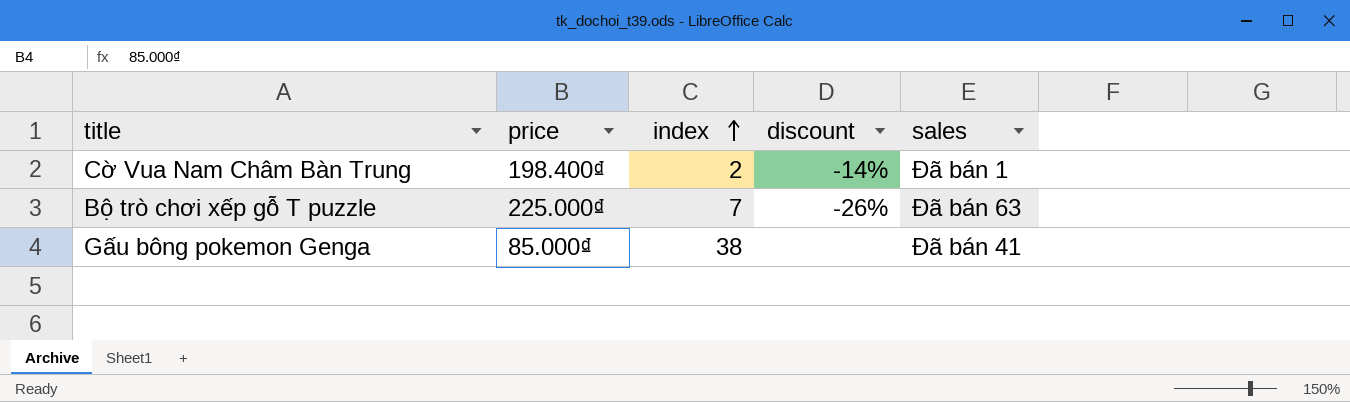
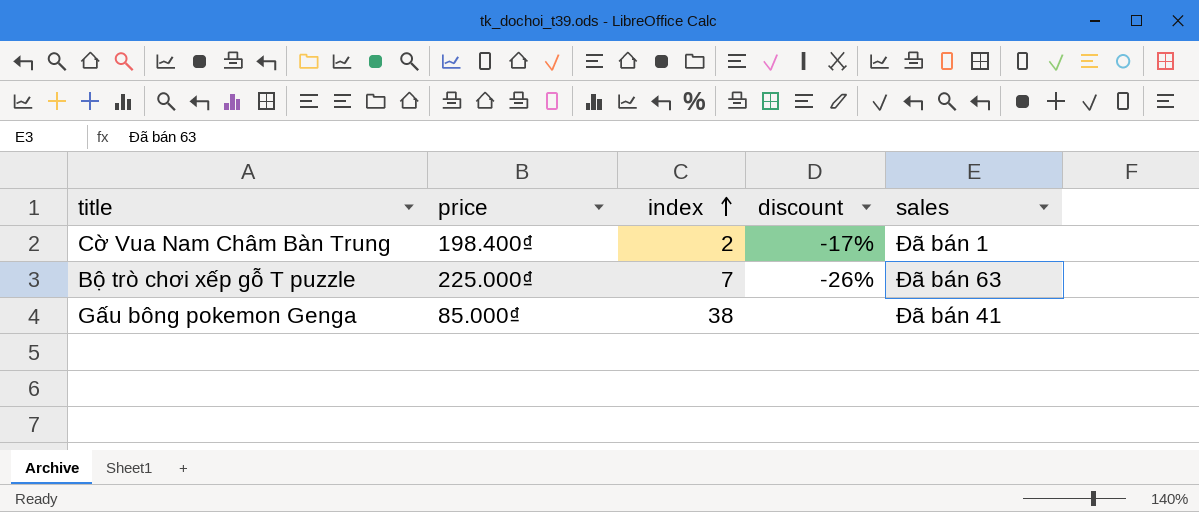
Cờ Vua Nam Châm Bàn Trung | discount: -14% -> -17%

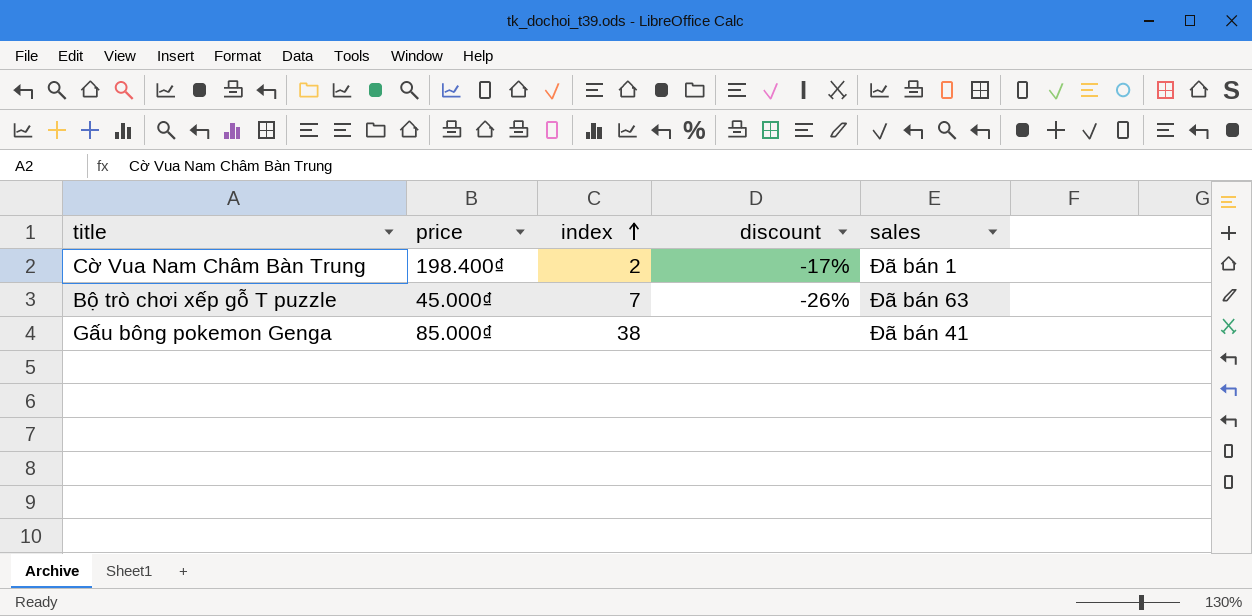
Bộ trò chơi xếp gỗ T puzzle | price: 225.000₫ -> 45.000₫

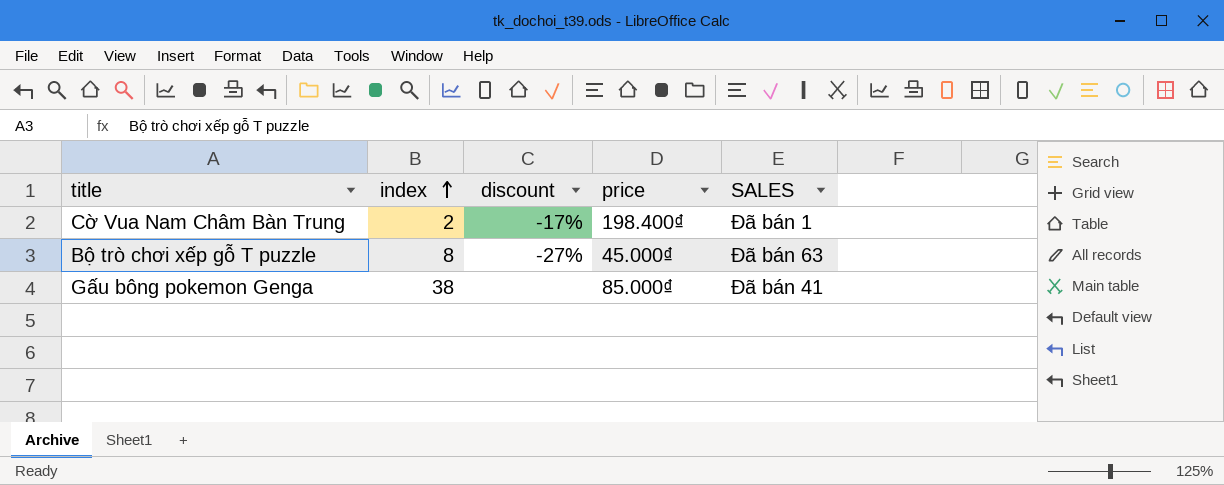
column price | position: 2 -> 4
column name: sales -> SALES
Bộ trò chơi xếp gỗ T puzzle | index: 7 -> 8
Bộ trò chơi xếp gỗ T puzzle | discount: -26% -> -27%

